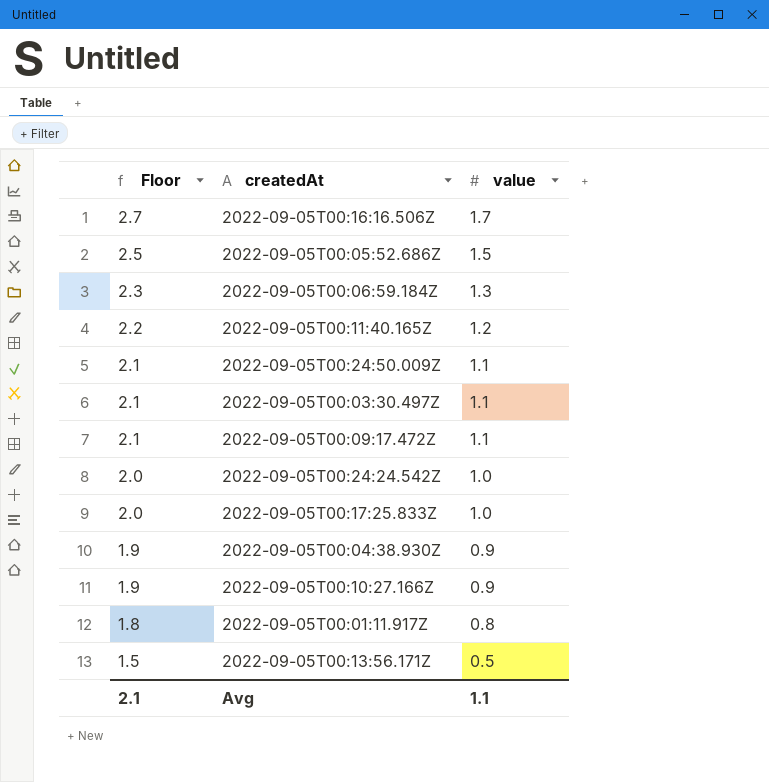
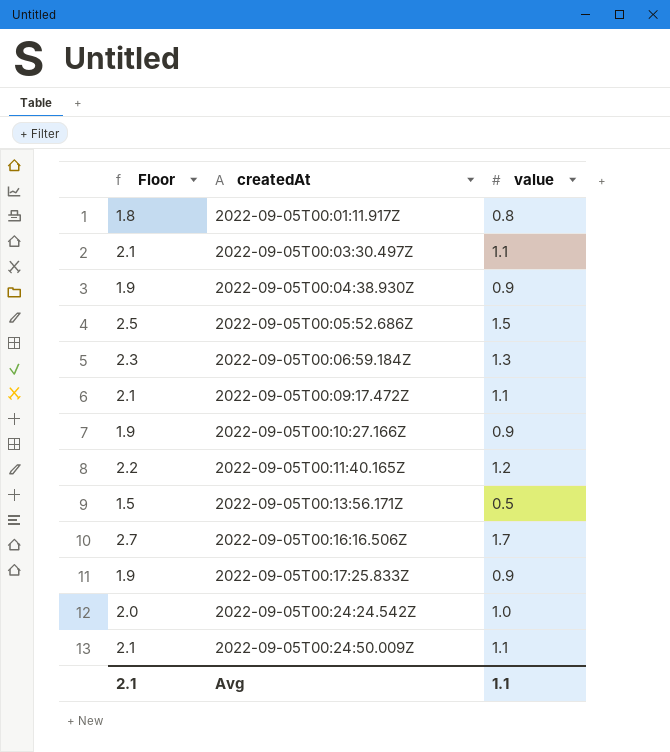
row order: Floor descending -> createdAt ascending
2022-09-05T00:17:25.833Z | Floor: 2.0 -> 1.9
2022-09-05T00:17:25.833Z | value: 1.0 -> 0.9

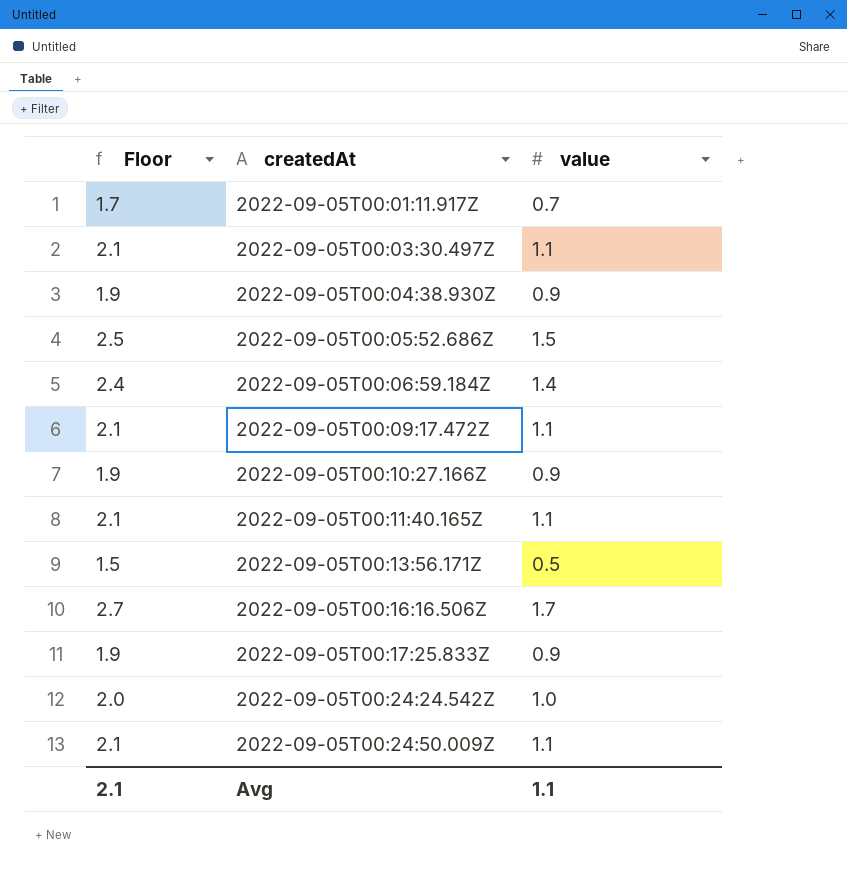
2022-09-05T00:01:11.917Z | Floor: 1.8 -> 1.7
2022-09-05T00:01:11.917Z | value: 0.8 -> 0.7
2022-09-05T00:06:59.184Z | Floor: 2.3 -> 2.4
2022-09-05T00:06:59.184Z | value: 1.3 -> 1.4
2022-09-05T00:11:40.165Z | Floor: 2.2 -> 2.1
2022-09-05T00:11:40.165Z | value: 1.2 -> 1.1

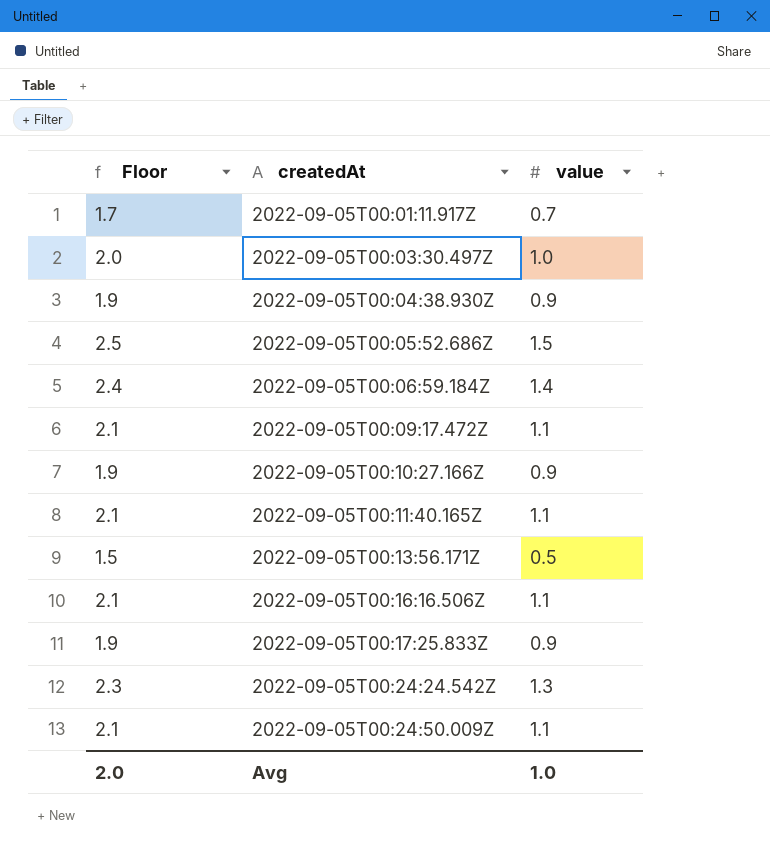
2022-09-05T00:03:30.497Z | Floor: 2.1 -> 2.0
2022-09-05T00:03:30.497Z | value: 1.1 -> 1.0
2022-09-05T00:16:16.506Z | Floor: 2.7 -> 2.1
2022-09-05T00:16:16.506Z | value: 1.7 -> 1.1
2022-09-05T00:24:24.542Z | Floor: 2.0 -> 2.3
2022-09-05T00:24:24.542Z | value: 1.0 -> 1.3
Avg | Floor: 2.1 -> 2.0
Avg | value: 1.1 -> 1.0

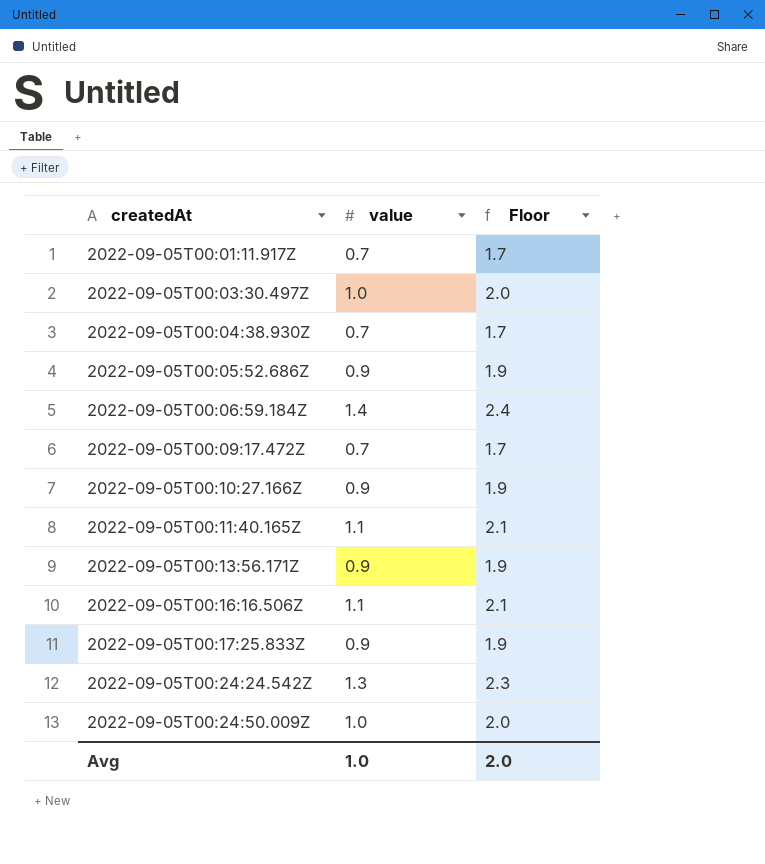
column Floor | position: 1 -> 3
2022-09-05T00:04:38.930Z | value: 0.9 -> 0.7
2022-09-05T00:04:38.930Z | Floor: 1.9 -> 1.7
2022-09-05T00:05:52.686Z | value: 1.5 -> 0.9
2022-09-05T00:05:52.686Z | Floor: 2.5 -> 1.9
2022-09-05T00:09:17.472Z | value: 1.1 -> 0.7
2022-09-05T00:09:17.472Z | Floor: 2.1 -> 1.7
2022-09-05T00:13:56.171Z | value: 0.5 -> 0.9
2022-09-05T00:13:56.171Z | Floor: 1.5 -> 1.9
2022-09-05T00:24:50.009Z | value: 1.1 -> 1.0
2022-09-05T00:24:50.009Z | Floor: 2.1 -> 2.0

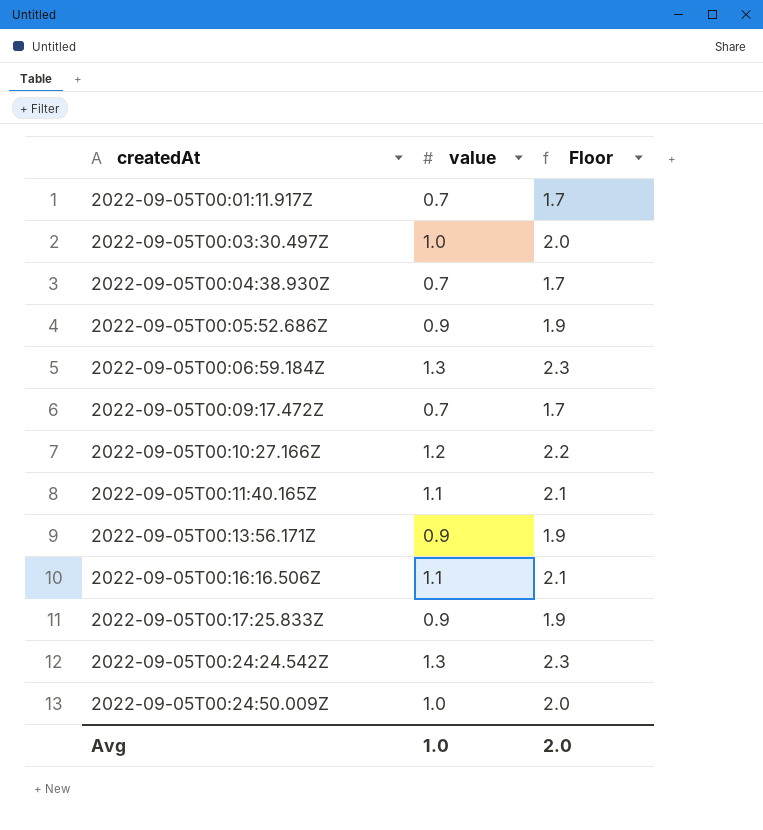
2022-09-05T00:06:59.184Z | value: 1.4 -> 1.3
2022-09-05T00:06:59.184Z | Floor: 2.4 -> 2.3
2022-09-05T00:10:27.166Z | value: 0.9 -> 1.2
2022-09-05T00:10:27.166Z | Floor: 1.9 -> 2.2

